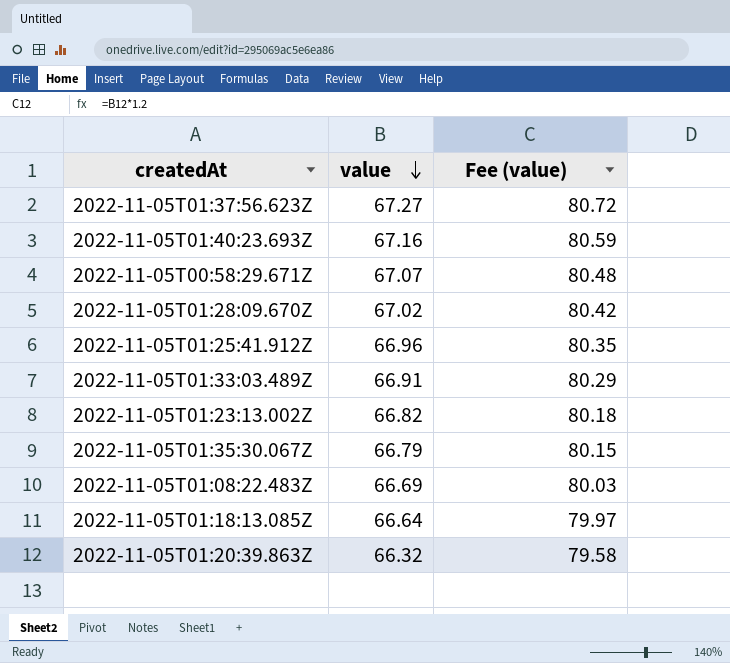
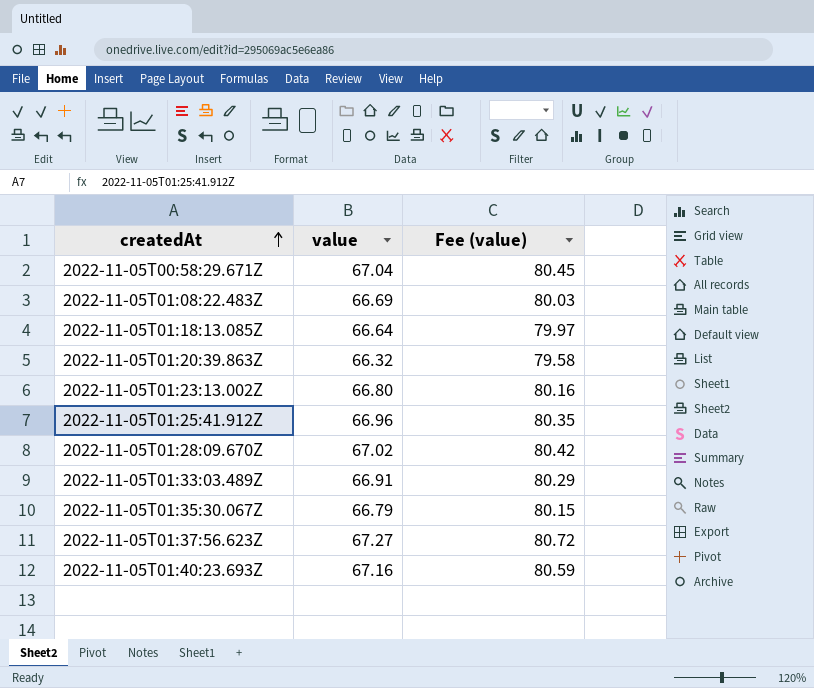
row order: value descending -> createdAt ascending
2022-11-05T00:58:29.671Z | value: 67.07 -> 67.04
2022-11-05T00:58:29.671Z | Fee (value): 80.48 -> 80.45
2022-11-05T01:23:13.002Z | value: 66.82 -> 66.80
2022-11-05T01:23:13.002Z | Fee (value): 80.18 -> 80.16

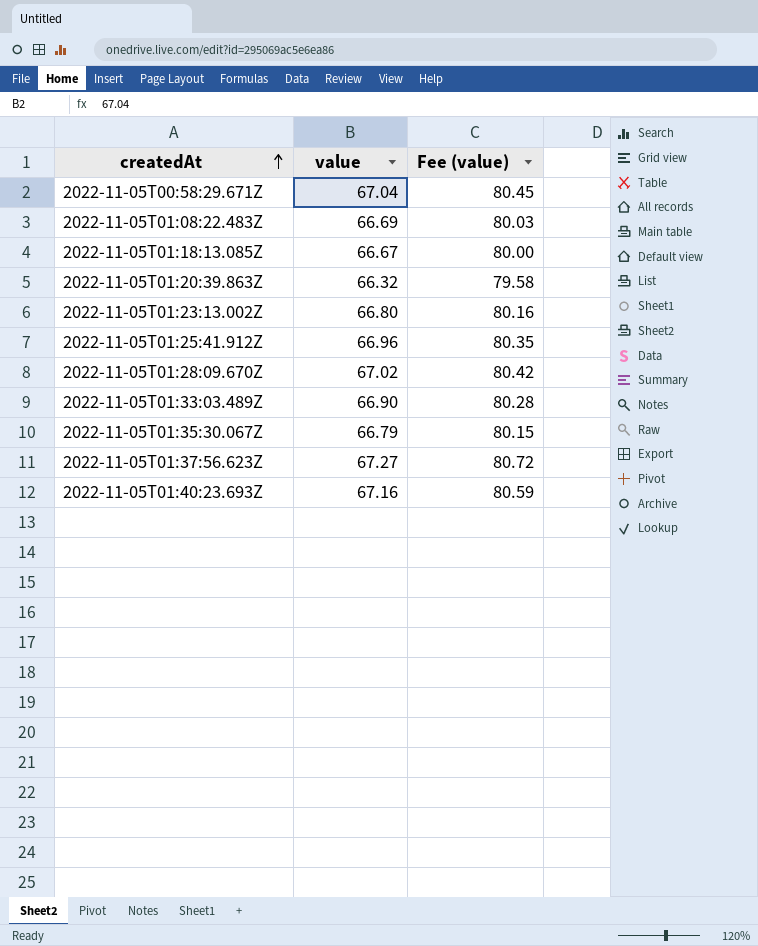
2022-11-05T01:18:13.085Z | value: 66.64 -> 66.67
2022-11-05T01:18:13.085Z | Fee (value): 79.97 -> 80.00
2022-11-05T01:33:03.489Z | value: 66.91 -> 66.90
2022-11-05T01:33:03.489Z | Fee (value): 80.29 -> 80.28

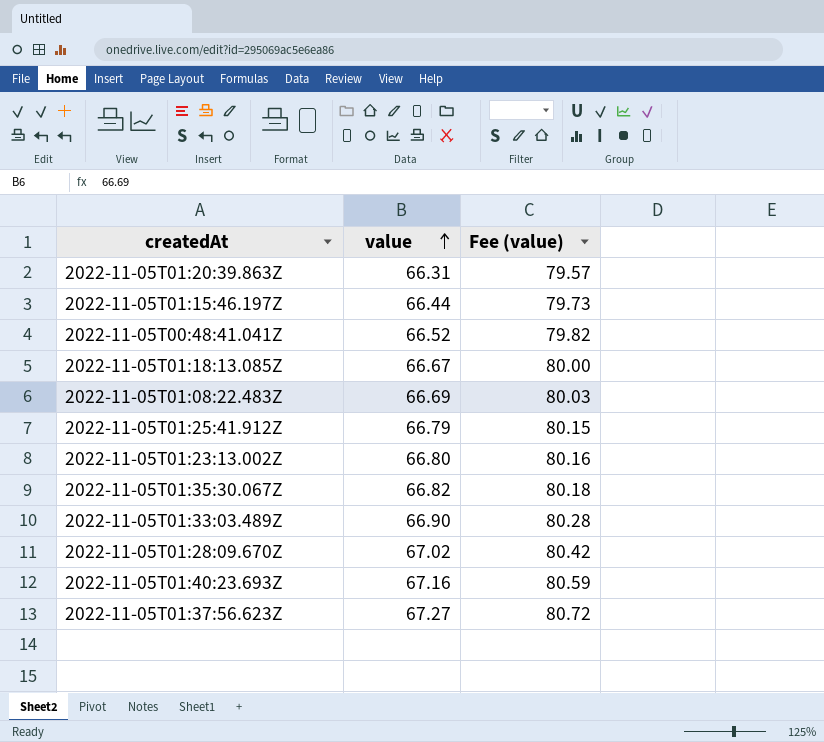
row order: createdAt ascending -> value ascending
row 2022-11-05T00:58:29.671Z: 67.04 | 80.45 -> none
2022-11-05T01:20:39.863Z | value: 66.32 -> 66.31
2022-11-05T01:20:39.863Z | Fee (value): 79.58 -> 79.57
row 2022-11-05T01:15:46.197Z: none -> 66.44 | 79.73
row 2022-11-05T00:48:41.041Z: none -> 66.52 | 79.82
2022-11-05T01:25:41.912Z | value: 66.96 -> 66.79
2022-11-05T01:25:41.912Z | Fee (value): 80.35 -> 80.15
2022-11-05T01:35:30.067Z | value: 66.79 -> 66.82
2022-11-05T01:35:30.067Z | Fee (value): 80.15 -> 80.18

